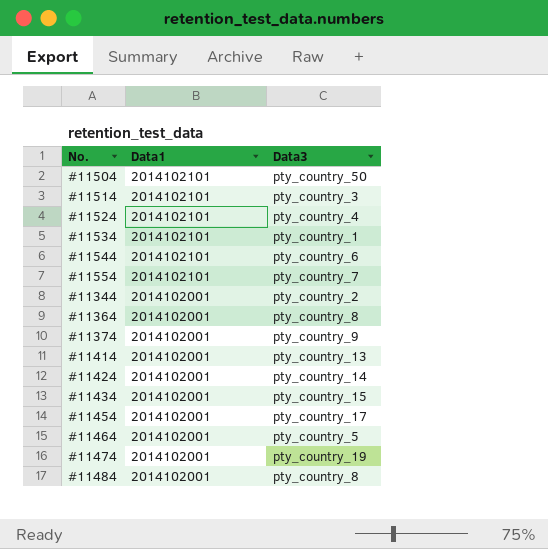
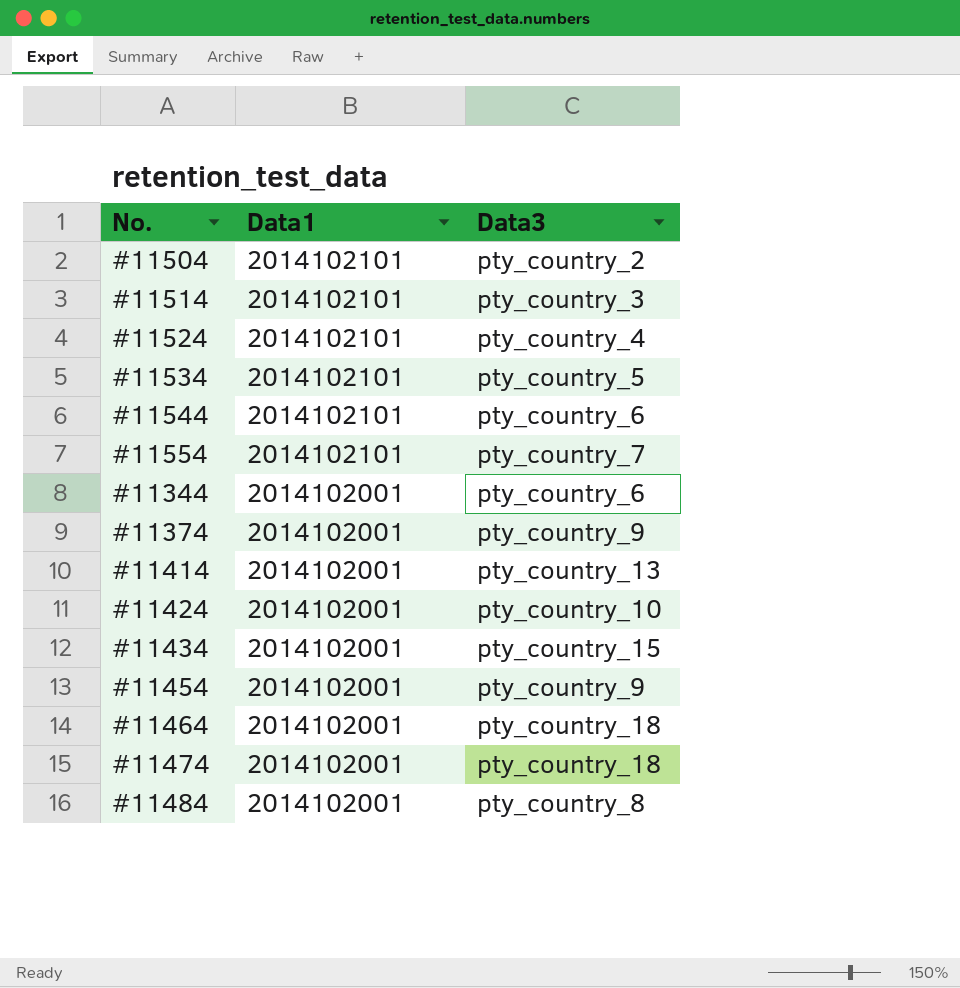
row #11364: 2014102001 | pty_country_8 -> none
#11504 | Data3: pty_country_50 -> pty_country_2
#11534 | Data3: pty_country_1 -> pty_country_5
#11344 | Data3: pty_country_2 -> pty_country_6
#11424 | Data3: pty_country_14 -> pty_country_10
#11454 | Data3: pty_country_17 -> pty_country_9
#11464 | Data3: pty_country_5 -> pty_country_18
#11474 | Data3: pty_country_19 -> pty_country_18

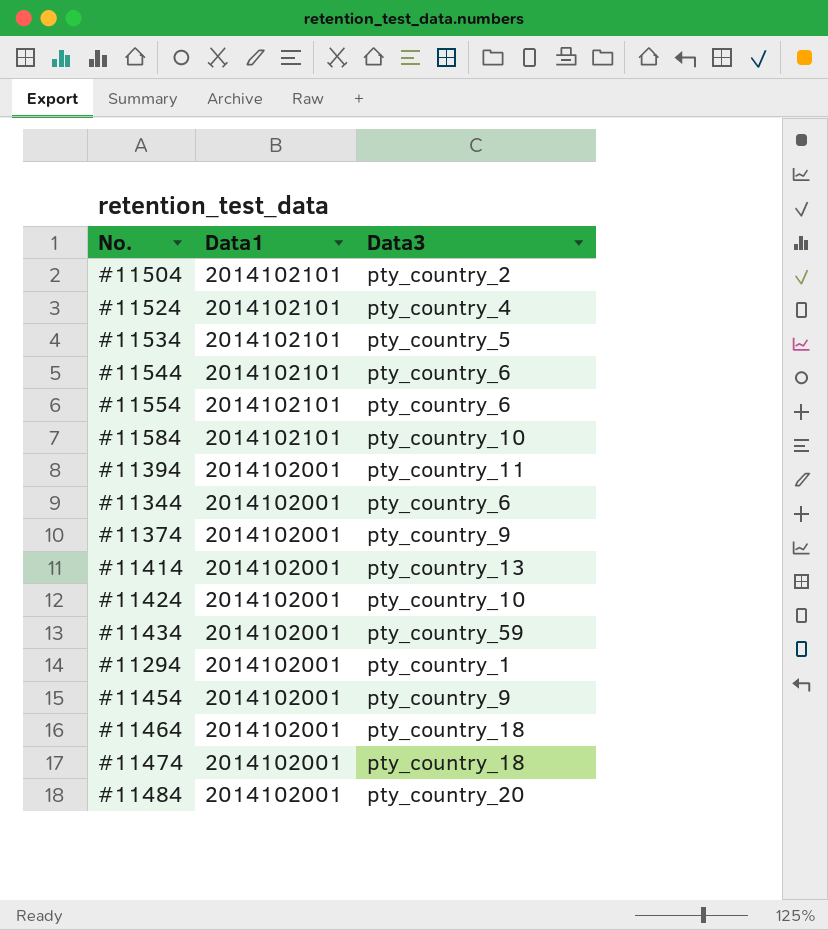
row #11514: 2014102101 | pty_country_3 -> none
#11554 | Data3: pty_country_7 -> pty_country_6
row #11584: none -> 2014102101 | pty_country_10
row #11394: none -> 2014102001 | pty_country_11
#11434 | Data3: pty_country_15 -> pty_country_59
row #11294: none -> 2014102001 | pty_country_1
#11484 | Data3: pty_country_8 -> pty_country_20

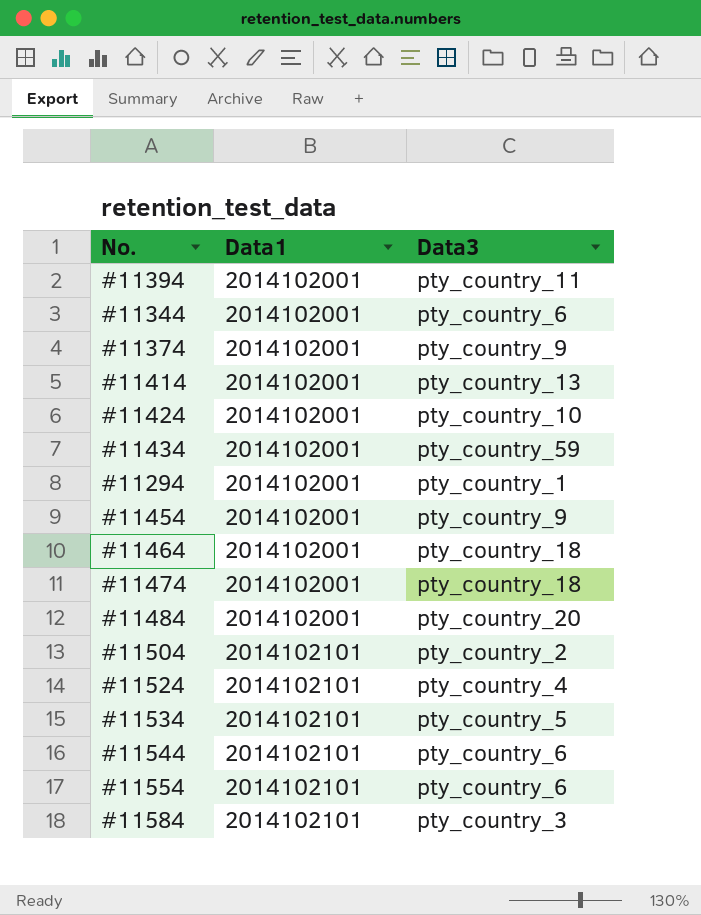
row order: Data1 descending -> Data1 ascending
#11584 | Data3: pty_country_10 -> pty_country_3

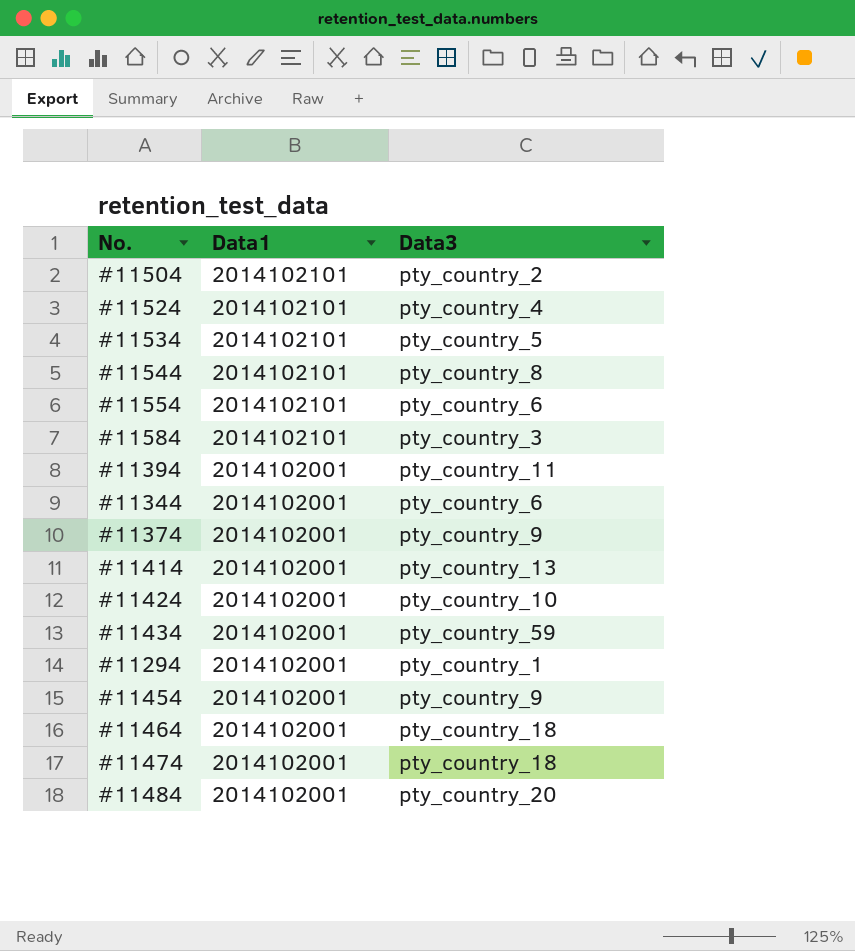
row order: Data1 ascending -> Data1 descending
#11544 | Data3: pty_country_6 -> pty_country_8

